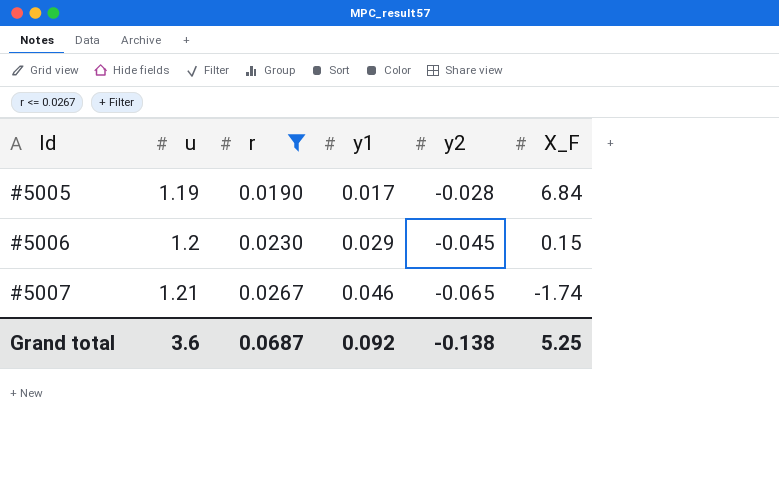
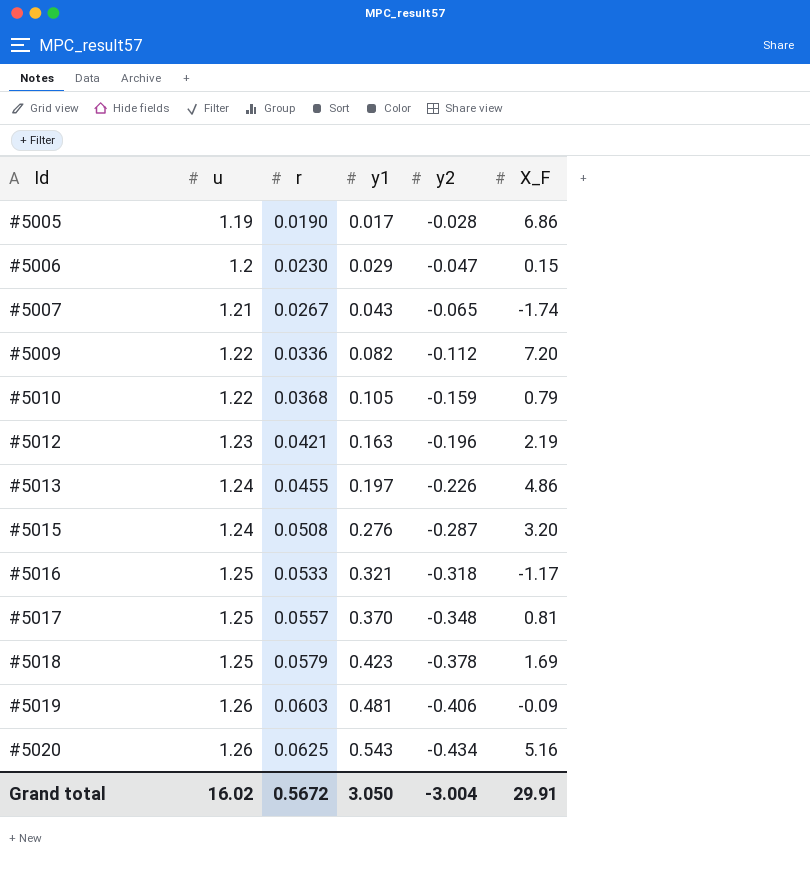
filter: r <= 0.0267 -> none
#5005 | X_F: 6.84 -> 6.86
#5006 | y2: -0.045 -> -0.047
#5007 | y1: 0.046 -> 0.043
Grand total | u: 3.6 -> 16.02
Grand total | r: 0.0687 -> 0.5672
Grand total | y1: 0.092 -> 3.050
Grand total | y2: -0.138 -> -3.004
Grand total | X_F: 5.25 -> 29.91

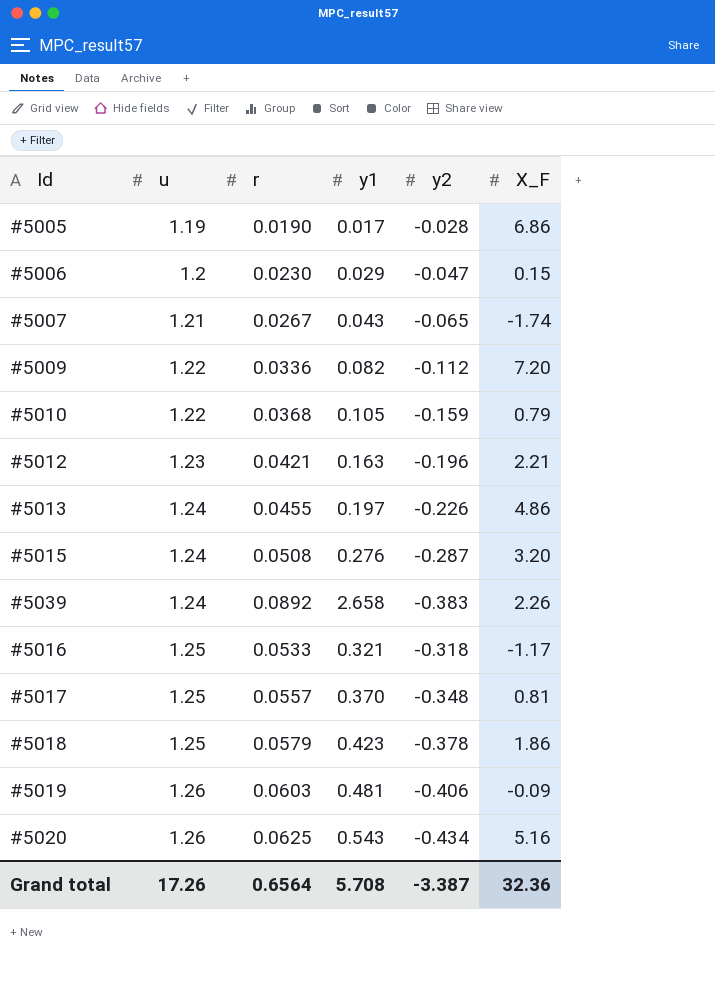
#5012 | X_F: 2.19 -> 2.21
row #5039: none -> 1.24 | 0.0892 | 2.658 | -0.383 | 2.26
#5018 | X_F: 1.69 -> 1.86
Grand total | u: 16.02 -> 17.26
Grand total | r: 0.5672 -> 0.6564
Grand total | y1: 3.050 -> 5.708
Grand total | y2: -3.004 -> -3.387
Grand total | X_F: 29.91 -> 32.36

